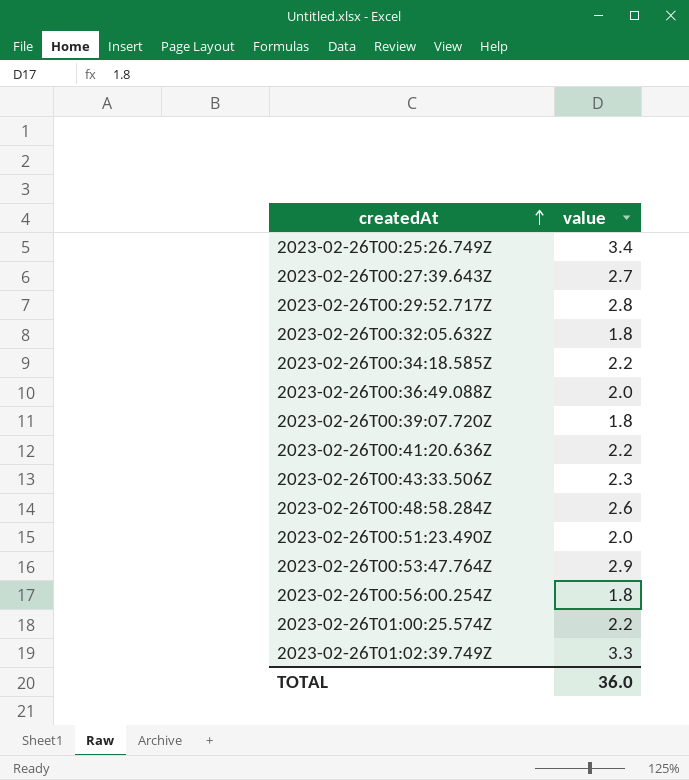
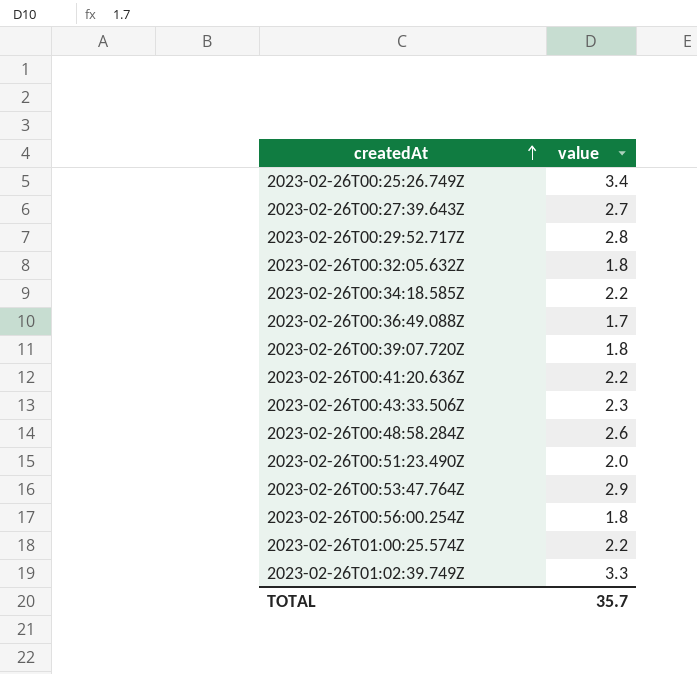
2023-02-26T00:36:49.088Z | value: 2.0 -> 1.7
TOTAL | value: 36.0 -> 35.7

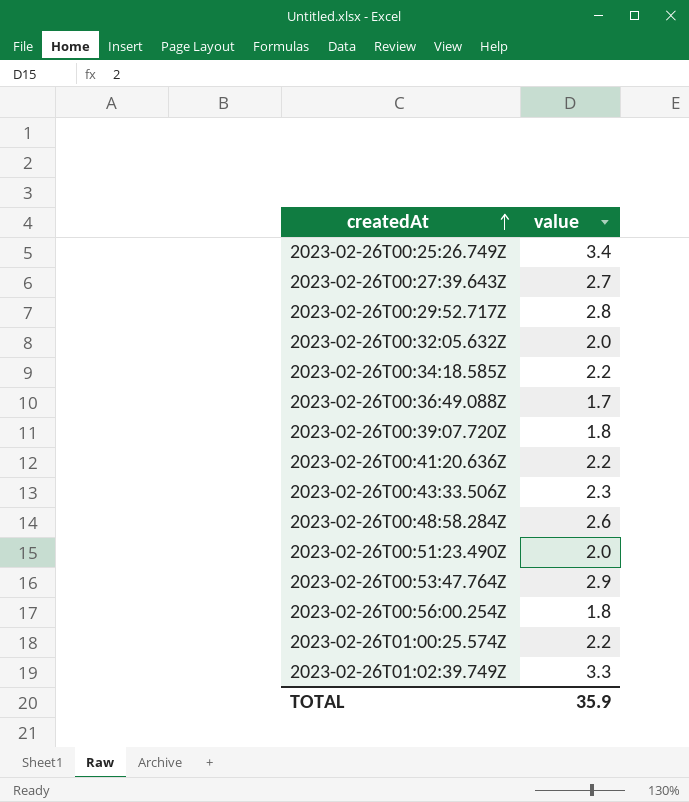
2023-02-26T00:32:05.632Z | value: 1.8 -> 2.0
TOTAL | value: 35.7 -> 35.9

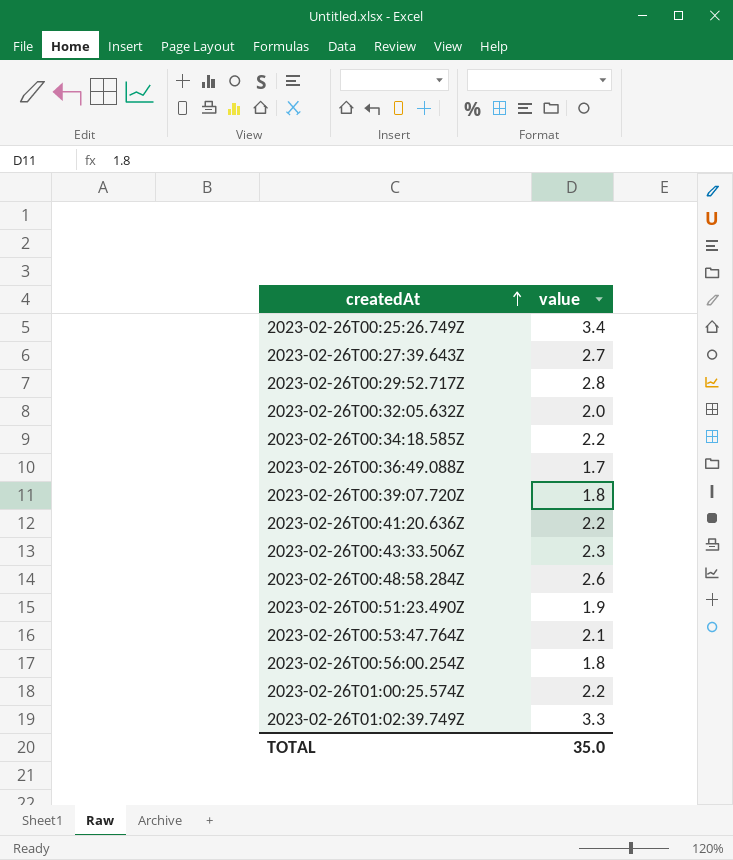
2023-02-26T00:51:23.490Z | value: 2.0 -> 1.9
2023-02-26T00:53:47.764Z | value: 2.9 -> 2.1
TOTAL | value: 35.9 -> 35.0

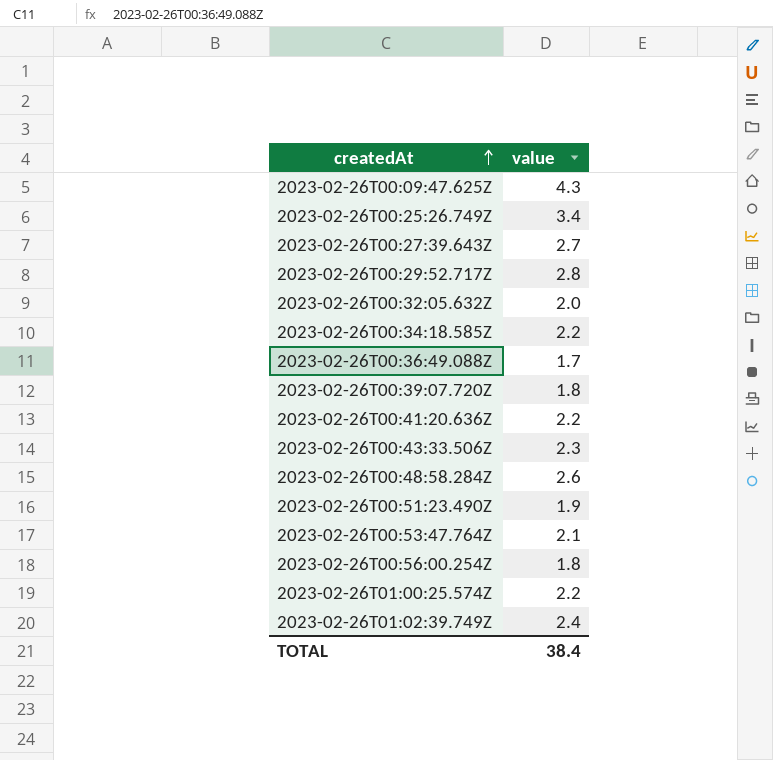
row 2023-02-26T00:09:47.625Z: none -> 4.3
2023-02-26T01:02:39.749Z | value: 3.3 -> 2.4
TOTAL | value: 35.0 -> 38.4

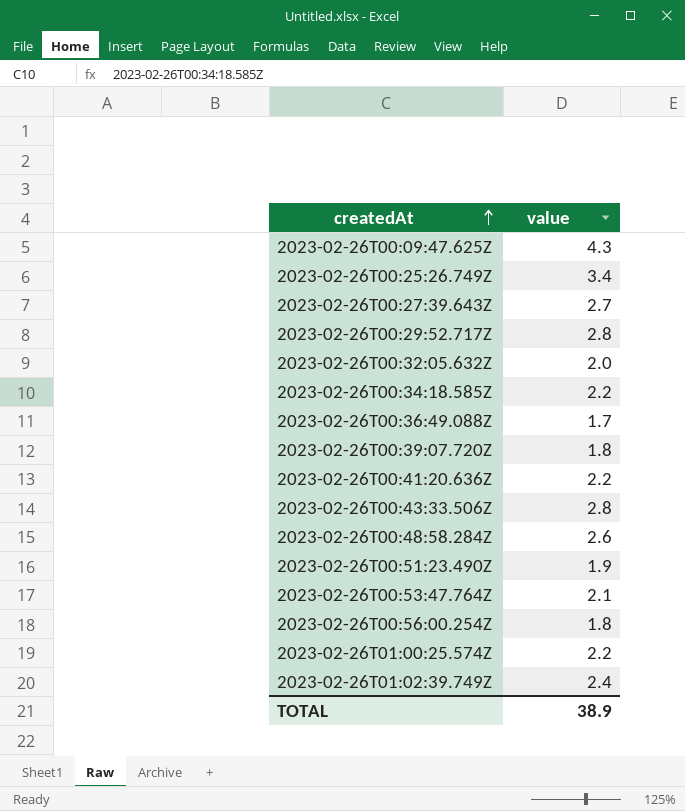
2023-02-26T00:43:33.506Z | value: 2.3 -> 2.8
TOTAL | value: 38.4 -> 38.9

